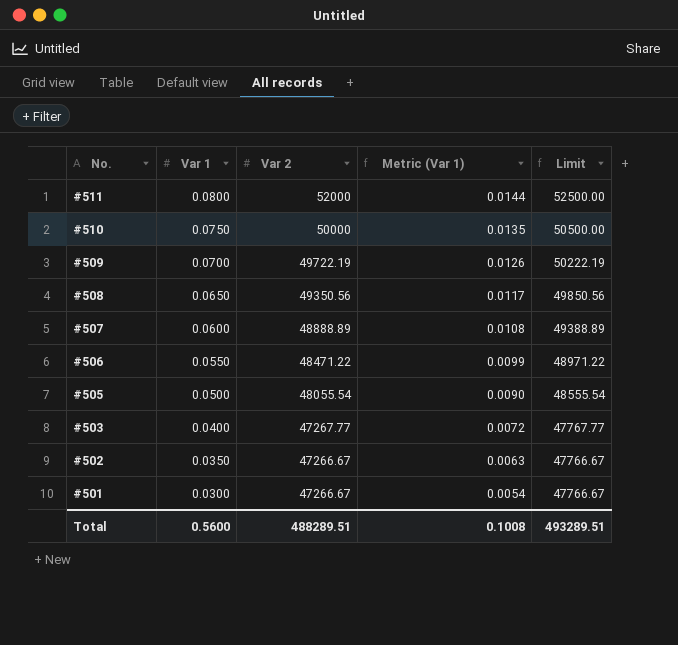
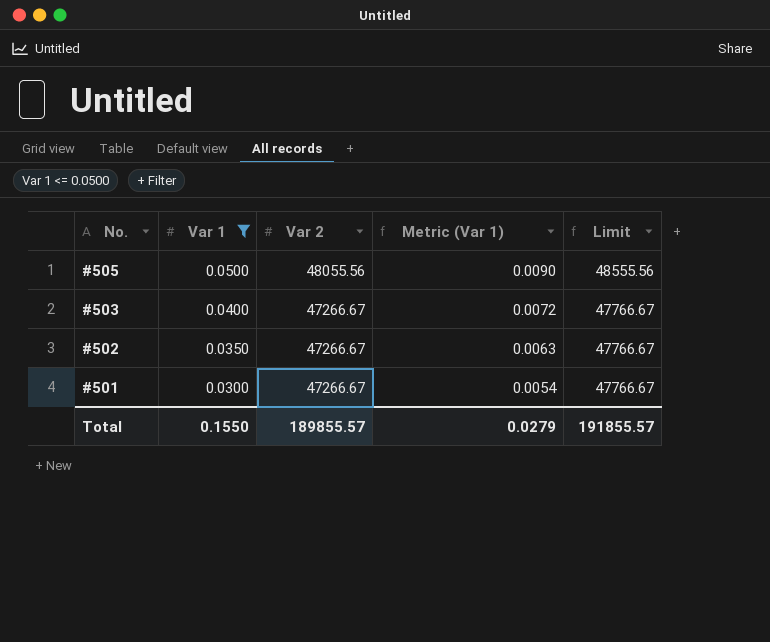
filter: none -> Var 1 <= 0.0500
#505 | Var 2: 48055.54 -> 48055.56
#505 | Limit: 48555.54 -> 48555.56
#503 | Var 2: 47267.77 -> 47266.67
#503 | Limit: 47767.77 -> 47766.67
Total | Var 1: 0.5600 -> 0.1550
Total | Var 2: 488289.51 -> 189855.57
Total | Metric (Var 1): 0.1008 -> 0.0279
Total | Limit: 493289.51 -> 191855.57

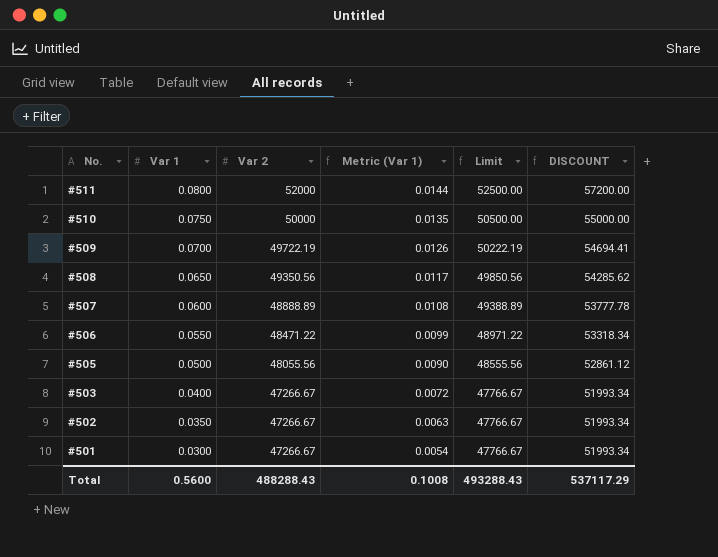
filter: Var 1 <= 0.0500 -> none
column DISCOUNT | formula: none -> [Var 2] * 1.1
Total | Var 1: 0.1550 -> 0.5600
Total | Var 2: 189855.57 -> 488288.43
Total | Metric (Var 1): 0.0279 -> 0.1008
Total | Limit: 191855.57 -> 493288.43

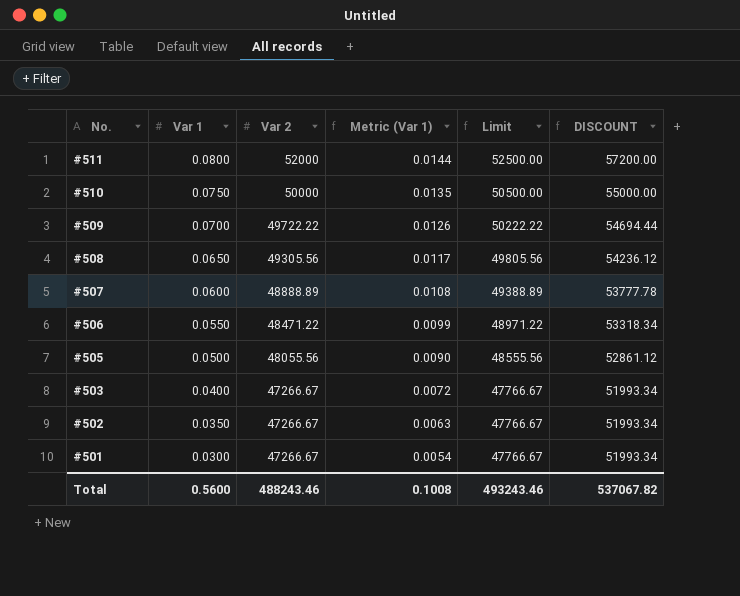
#509 | Var 2: 49722.19 -> 49722.22
#509 | Limit: 50222.19 -> 50222.22
#509 | DISCOUNT: 54694.41 -> 54694.44
#508 | Var 2: 49350.56 -> 49305.56
#508 | Limit: 49850.56 -> 49805.56
#508 | DISCOUNT: 54285.62 -> 54236.12
Total | Var 2: 488288.43 -> 488243.46
Total | Limit: 493288.43 -> 493243.46
Total | DISCOUNT: 537117.29 -> 537067.82

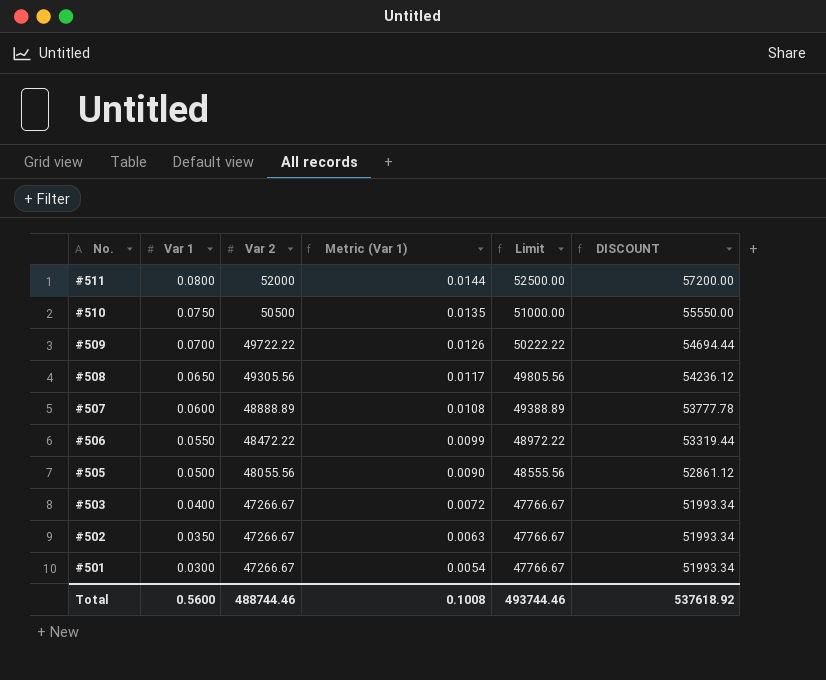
#510 | Var 2: 50000 -> 50500
#510 | Limit: 50500.00 -> 51000.00
#510 | DISCOUNT: 55000.00 -> 55550.00
#506 | Var 2: 48471.22 -> 48472.22
#506 | Limit: 48971.22 -> 48972.22
#506 | DISCOUNT: 53318.34 -> 53319.44
Total | Var 2: 488243.46 -> 488744.46
Total | Limit: 493243.46 -> 493744.46
Total | DISCOUNT: 537067.82 -> 537618.92

